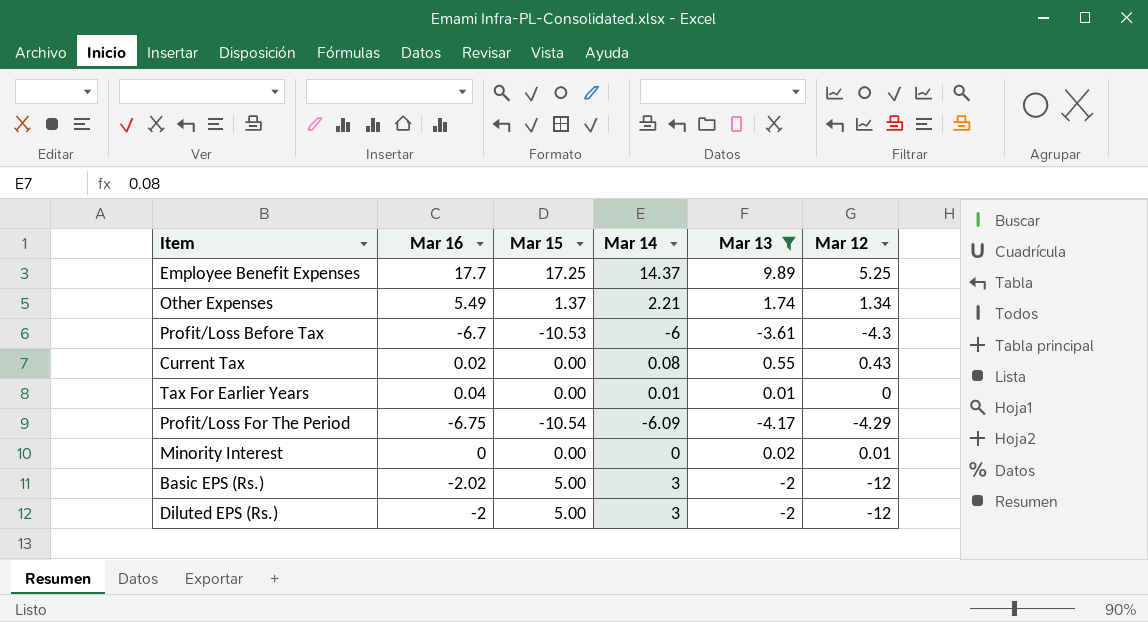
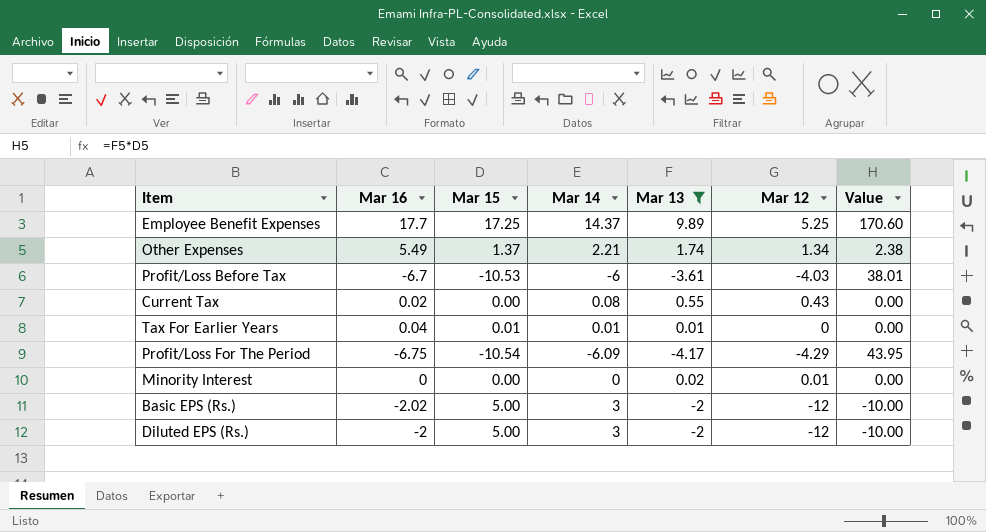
column Value | formula: none -> [Mar 15] * [Mar 13]
Profit/Loss Before Tax | Mar 12: -4.3 -> -4.03
Tax For Earlier Years | Mar 15: 0.00 -> 0.01

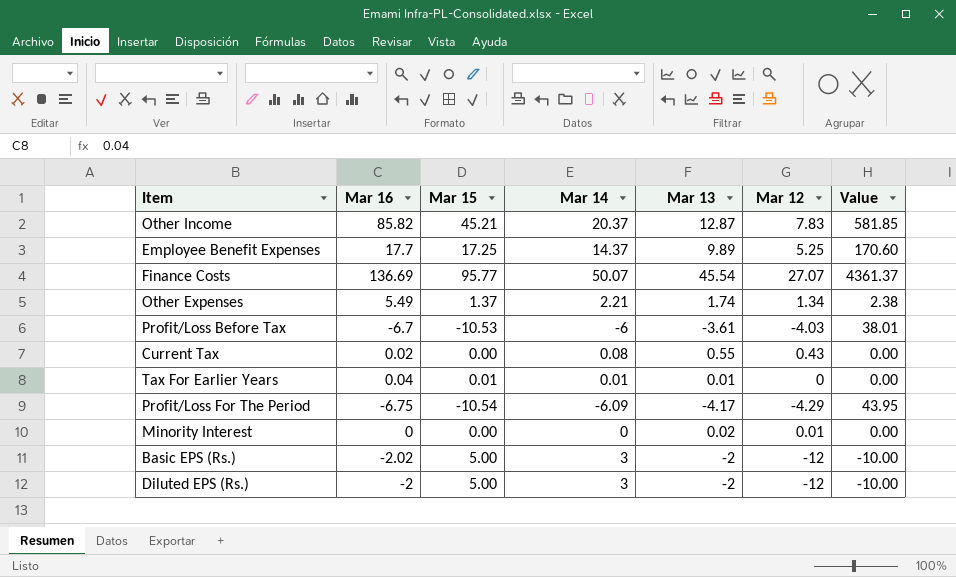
filter: Mar 13 <= 9.89 -> none

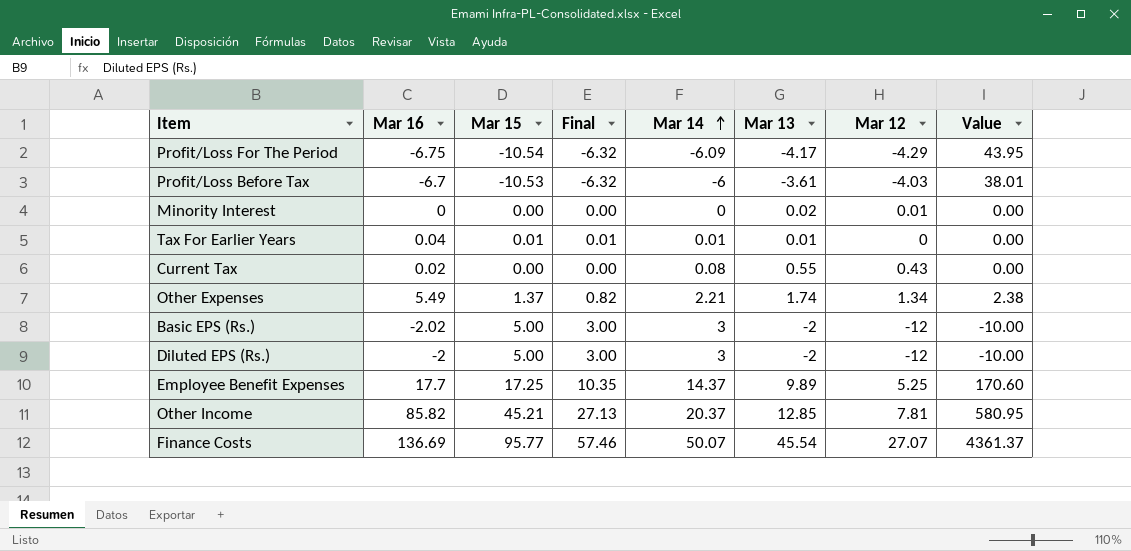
row order: none -> Mar 14 ascending
column Final | formula: none -> [Mar 15] * 0.6
Other Income | Mar 13: 12.87 -> 12.85
Other Income | Mar 12: 7.83 -> 7.81
Other Income | Value: 581.85 -> 580.95

